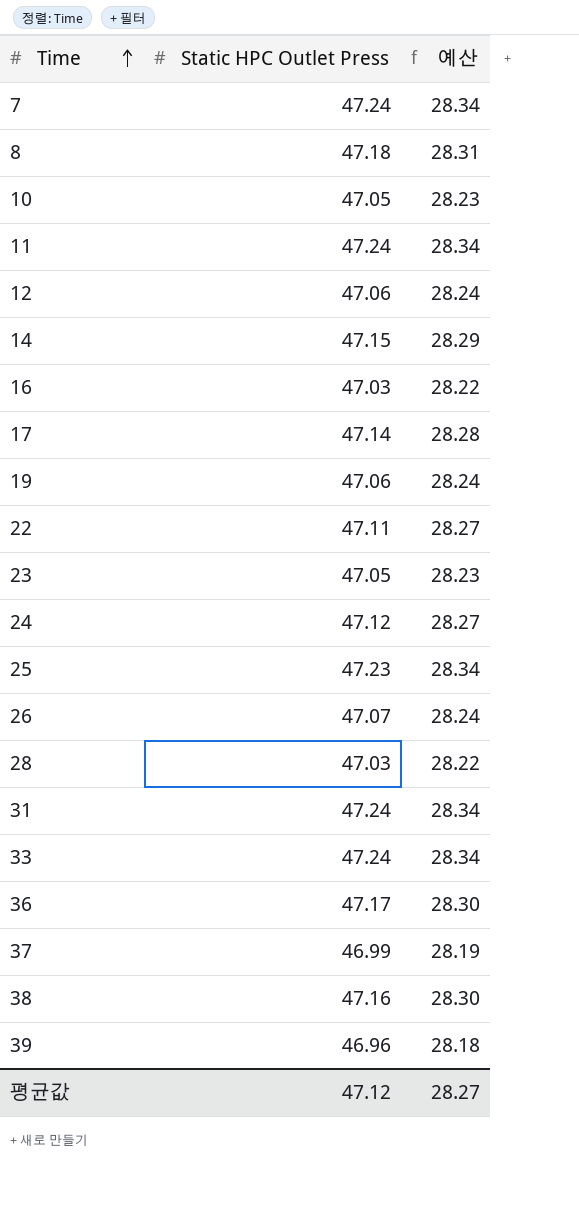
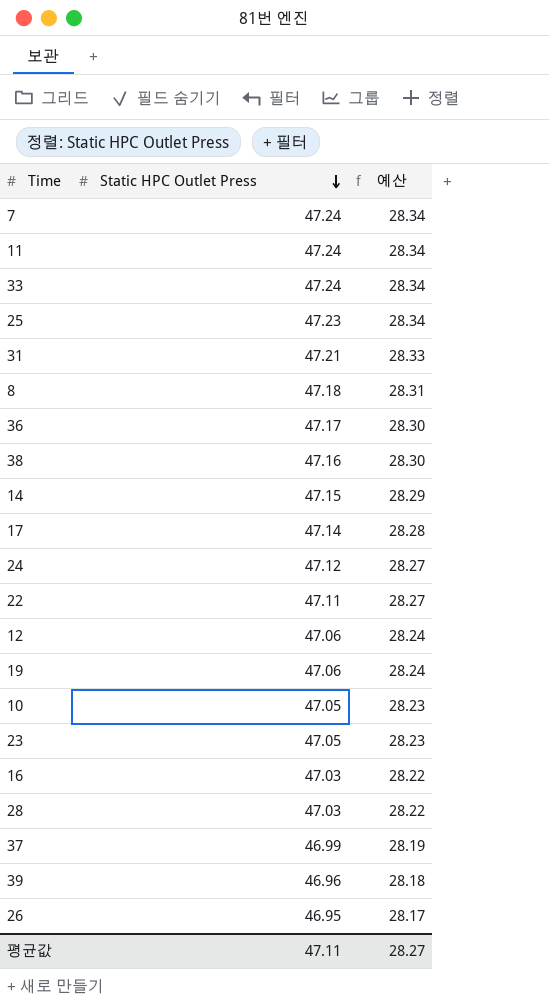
row order: Time ascending -> Static HPC Outlet Press descending
31 | Static HPC Outlet Press: 47.24 -> 47.21
31 | 예산: 28.34 -> 28.33
26 | Static HPC Outlet Press: 47.07 -> 46.95
26 | 예산: 28.24 -> 28.17
평균값 | Static HPC Outlet Press: 47.12 -> 47.11

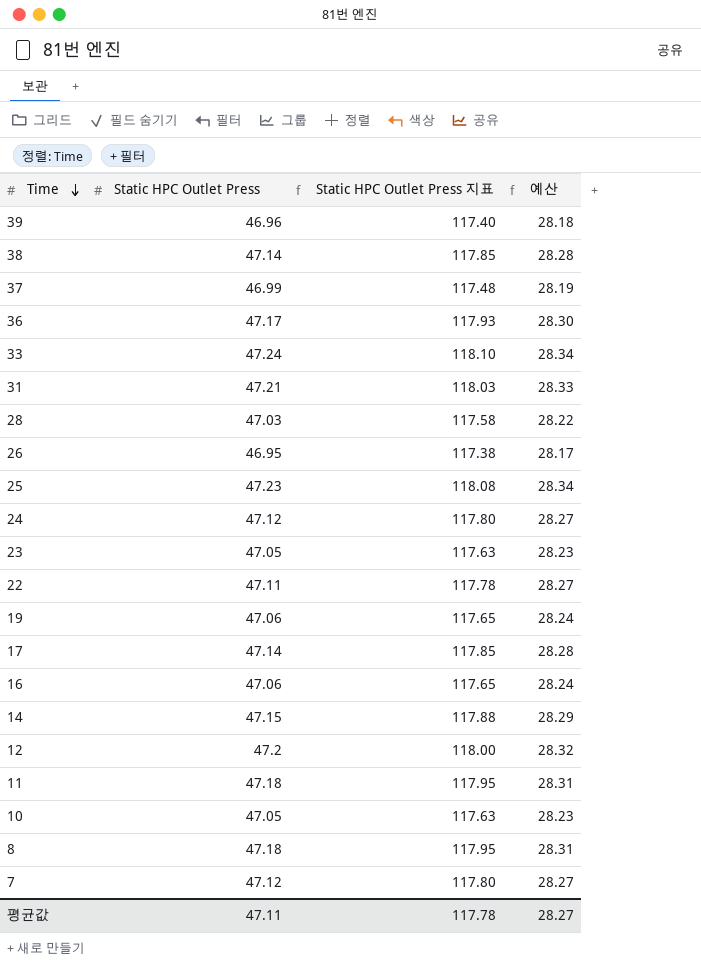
row order: Static HPC Outlet Press descending -> Time descending
column Static HPC Outlet Press 지표 | formula: none -> [Static HPC Outlet Press] * 2.5
38 | Static HPC Outlet Press: 47.16 -> 47.14
38 | 예산: 28.30 -> 28.28
16 | Static HPC Outlet Press: 47.03 -> 47.06
16 | 예산: 28.22 -> 28.24
12 | Static HPC Outlet Press: 47.06 -> 47.2
12 | 예산: 28.24 -> 28.32
11 | Static HPC Outlet Press: 47.24 -> 47.18
11 | 예산: 28.34 -> 28.31
7 | Static HPC Outlet Press: 47.24 -> 47.12
7 | 예산: 28.34 -> 28.27

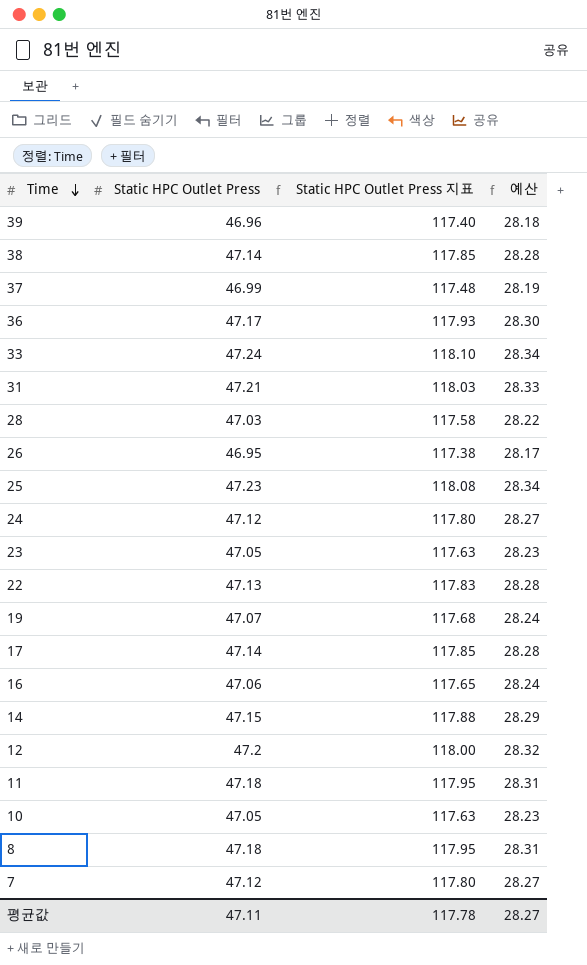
22 | Static HPC Outlet Press: 47.11 -> 47.13
22 | Static HPC Outlet Press 지표: 117.78 -> 117.83
22 | 예산: 28.27 -> 28.28
19 | Static HPC Outlet Press: 47.06 -> 47.07
19 | Static HPC Outlet Press 지표: 117.65 -> 117.68

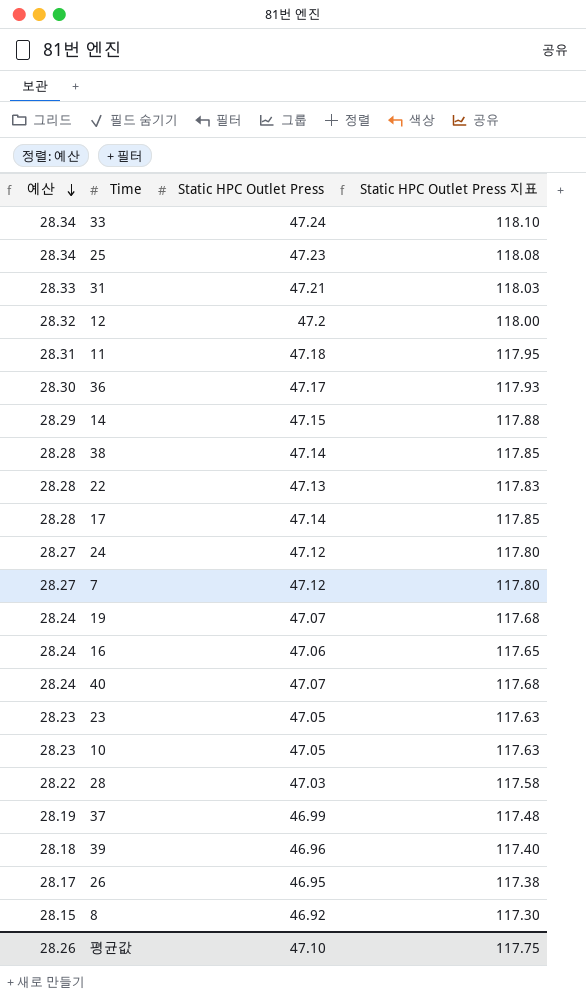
row order: Time descending -> 예산 descending
column 예산 | position: 4 -> 1
row 40: none -> 28.24 | 47.07 | 117.68
8 | 예산: 28.31 -> 28.15
8 | Static HPC Outlet Press: 47.18 -> 46.92
8 | Static HPC Outlet Press 지표: 117.95 -> 117.30
평균값 | 예산: 28.27 -> 28.26
평균값 | Static HPC Outlet Press: 47.11 -> 47.10
평균값 | Static HPC Outlet Press 지표: 117.78 -> 117.75

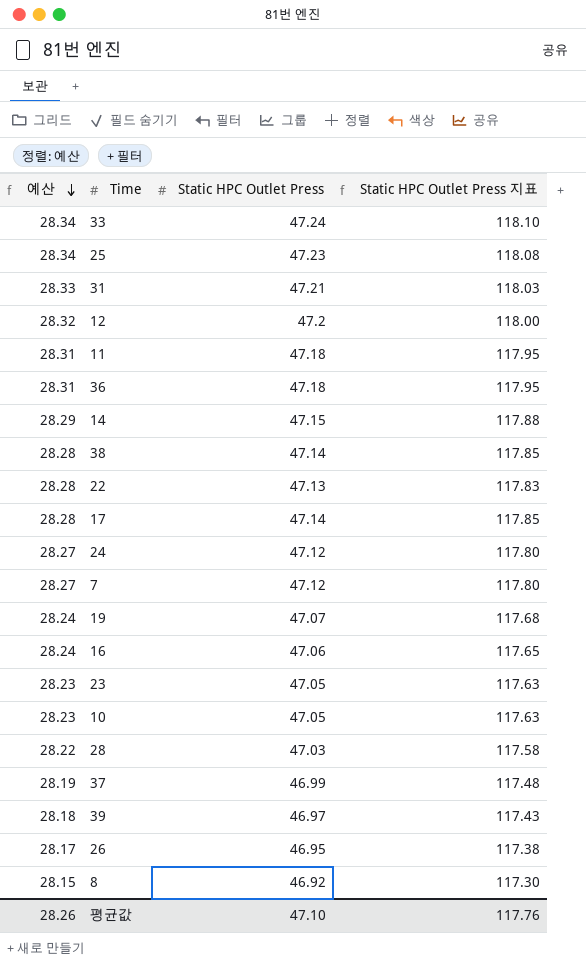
row 40: 28.24 | 47.07 | 117.68 -> none
36 | 예산: 28.30 -> 28.31
36 | Static HPC Outlet Press: 47.17 -> 47.18
36 | Static HPC Outlet Press 지표: 117.93 -> 117.95
39 | Static HPC Outlet Press: 46.96 -> 46.97
39 | Static HPC Outlet Press 지표: 117.40 -> 117.43
평균값 | Static HPC Outlet Press 지표: 117.75 -> 117.76

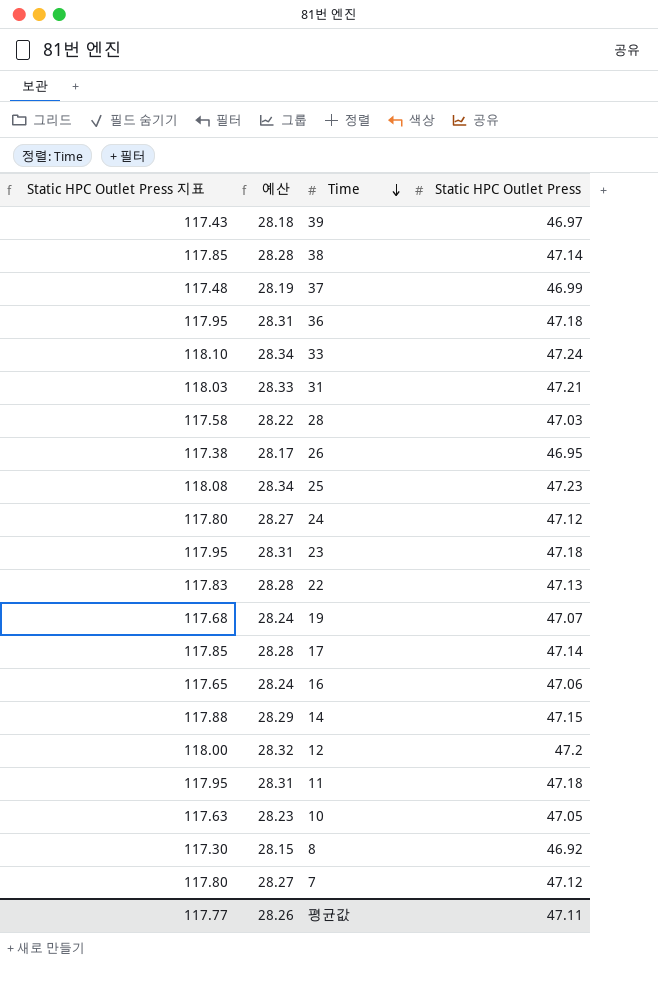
row order: 예산 descending -> Time descending
column Static HPC Outlet Press 지표 | position: 4 -> 1
23 | Static HPC Outlet Press 지표: 117.63 -> 117.95
23 | 예산: 28.23 -> 28.31
23 | Static HPC Outlet Press: 47.05 -> 47.18
평균값 | Static HPC Outlet Press 지표: 117.76 -> 117.77
평균값 | Static HPC Outlet Press: 47.10 -> 47.11

